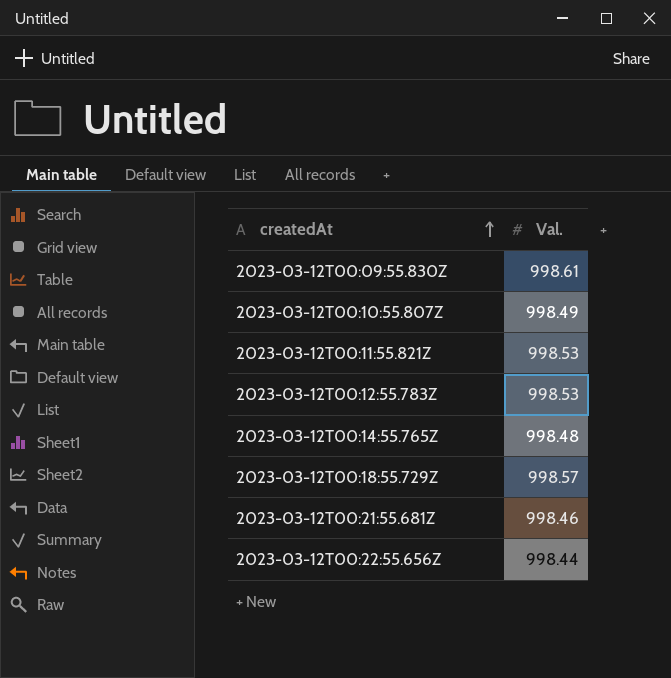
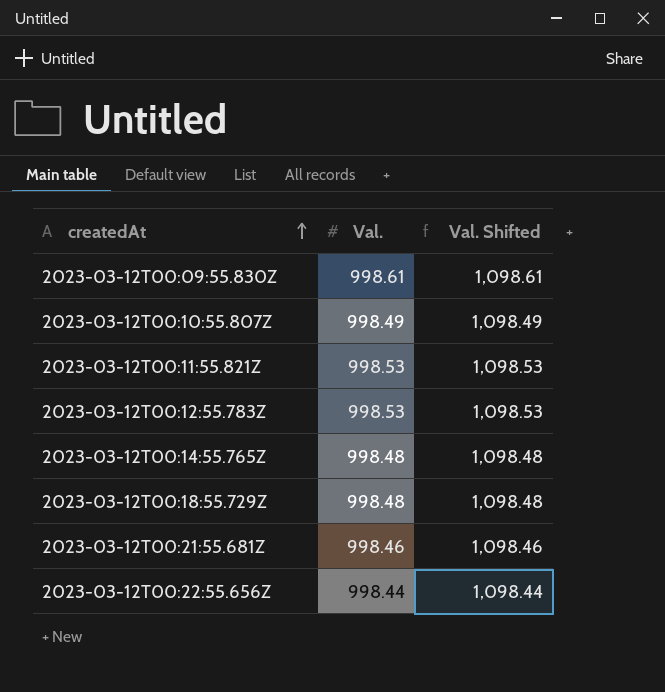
column Val. Shifted | formula: none -> [Val.] + 100
2023-03-12T00:18:55.729Z | Val.: 998.57 -> 998.48

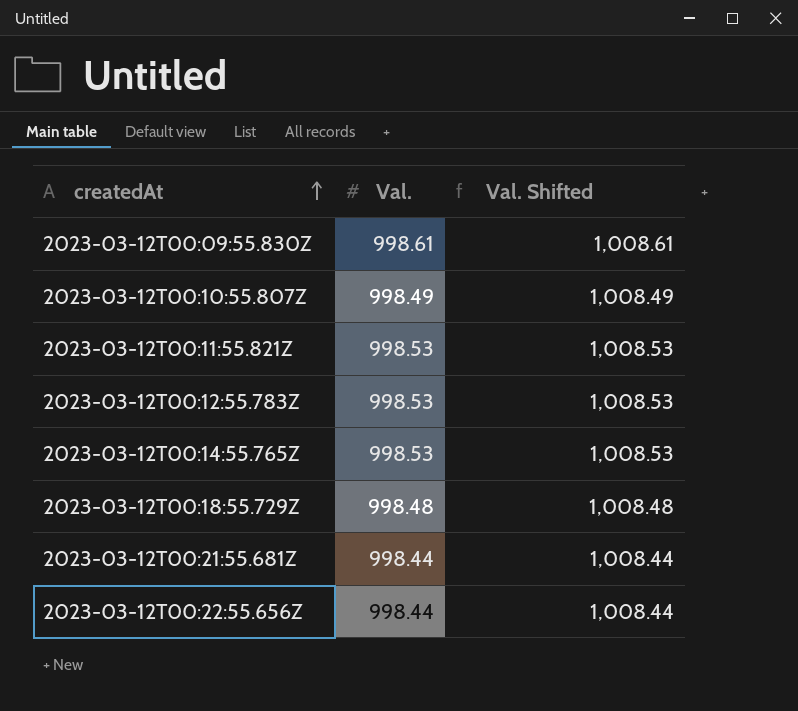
column Val. Shifted | formula: [Val.] + 100 -> [Val.] + 10
2023-03-12T00:14:55.765Z | Val.: 998.48 -> 998.53
2023-03-12T00:21:55.681Z | Val.: 998.46 -> 998.44

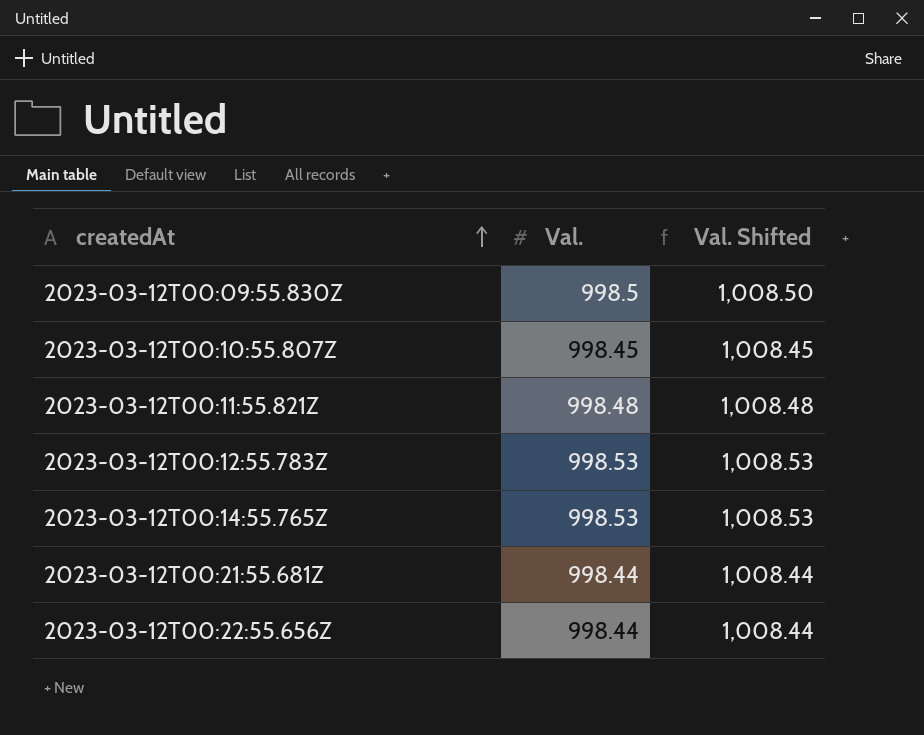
row 2023-03-12T00:18:55.729Z: 998.48 | 1,008.48 -> none
2023-03-12T00:09:55.830Z | Val.: 998.61 -> 998.5
2023-03-12T00:09:55.830Z | Val. Shifted: 1,008.61 -> 1,008.50
2023-03-12T00:10:55.807Z | Val.: 998.49 -> 998.45
2023-03-12T00:10:55.807Z | Val. Shifted: 1,008.49 -> 1,008.45
2023-03-12T00:11:55.821Z | Val.: 998.53 -> 998.48
2023-03-12T00:11:55.821Z | Val. Shifted: 1,008.53 -> 1,008.48

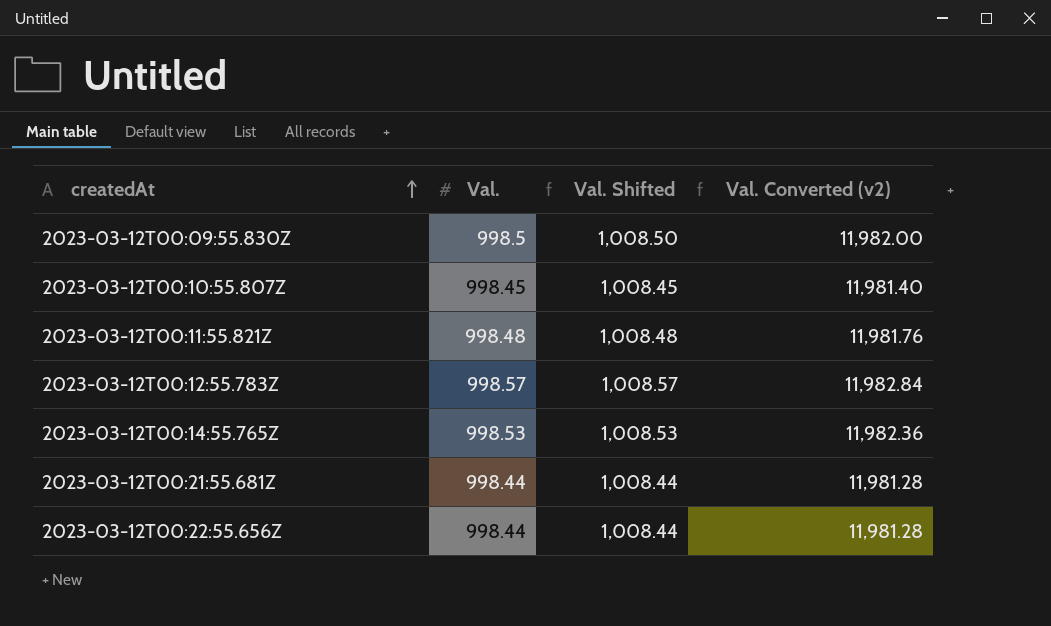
column Val. Converted (v2) | formula: none -> [Val.] * 12
2023-03-12T00:12:55.783Z | Val.: 998.53 -> 998.57
2023-03-12T00:12:55.783Z | Val. Shifted: 1,008.53 -> 1,008.57

